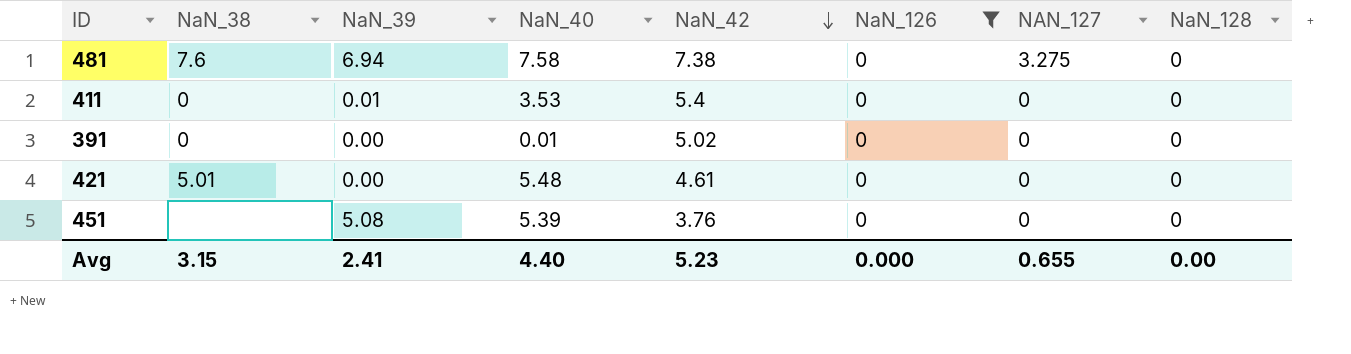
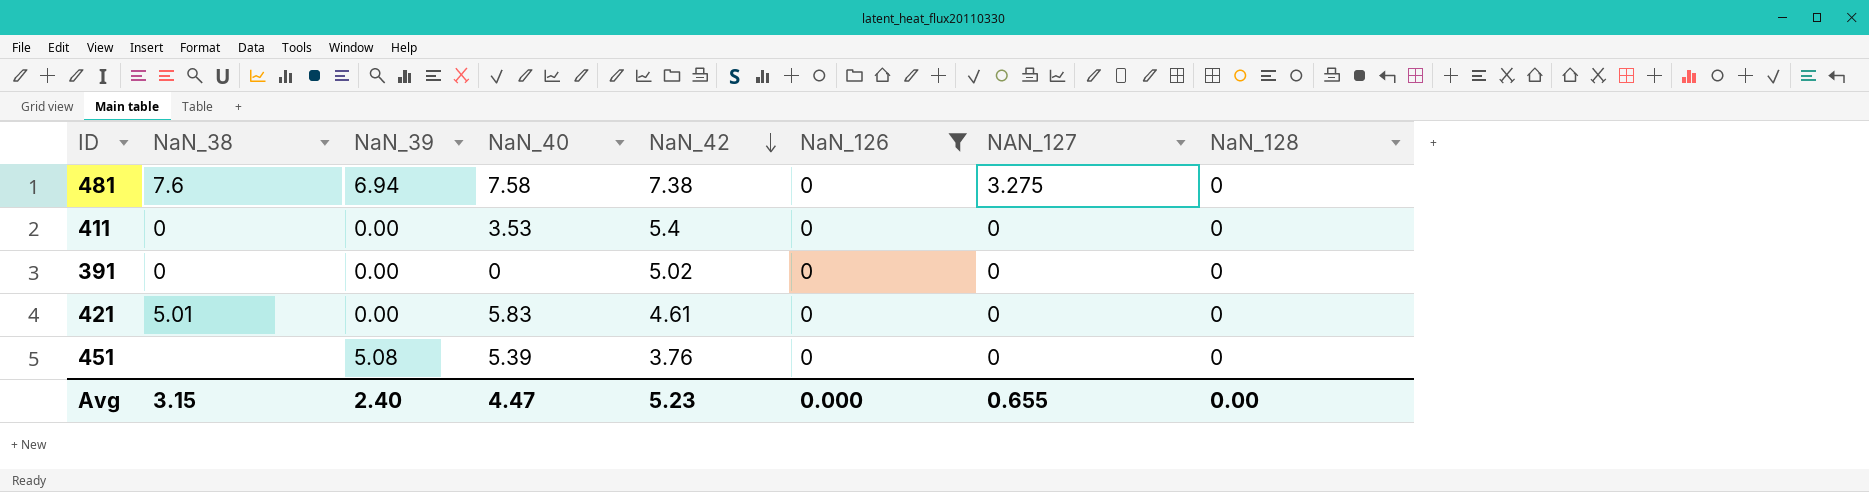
411 | NaN_39: 0.01 -> 0.00
391 | NaN_40: 0.01 -> 0
421 | NaN_40: 5.48 -> 5.83
Avg | NaN_39: 2.41 -> 2.40
Avg | NaN_40: 4.40 -> 4.47

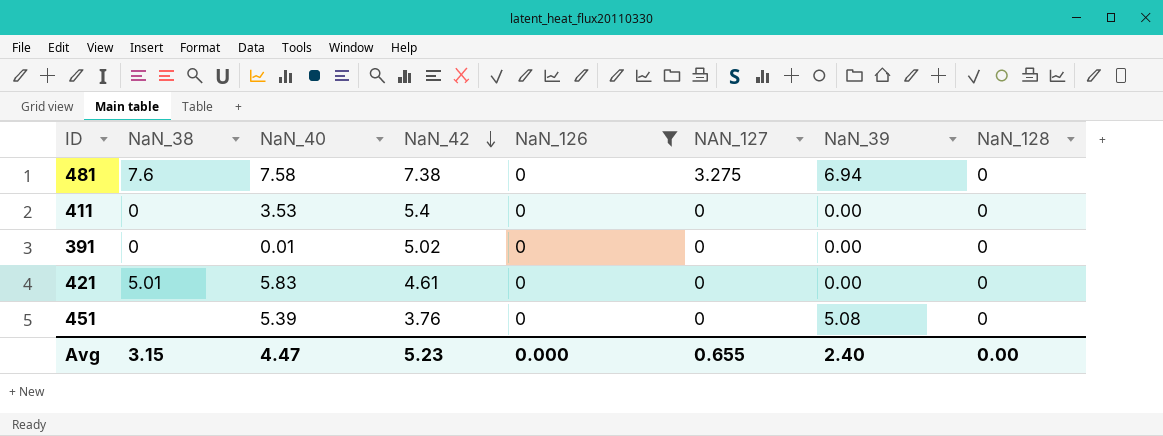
column NaN_39 | position: 3 -> 7
391 | NaN_40: 0 -> 0.01

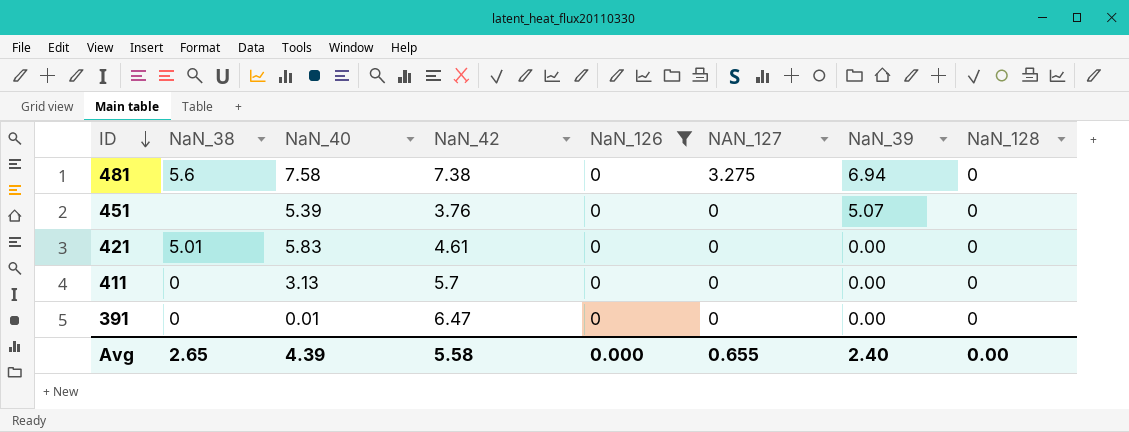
row order: NaN_42 descending -> ID descending
481 | NaN_38: 7.6 -> 5.6
451 | NaN_39: 5.08 -> 5.07
411 | NaN_40: 3.53 -> 3.13
411 | NaN_42: 5.4 -> 5.7
391 | NaN_42: 5.02 -> 6.47
Avg | NaN_38: 3.15 -> 2.65
Avg | NaN_40: 4.47 -> 4.39
Avg | NaN_42: 5.23 -> 5.58

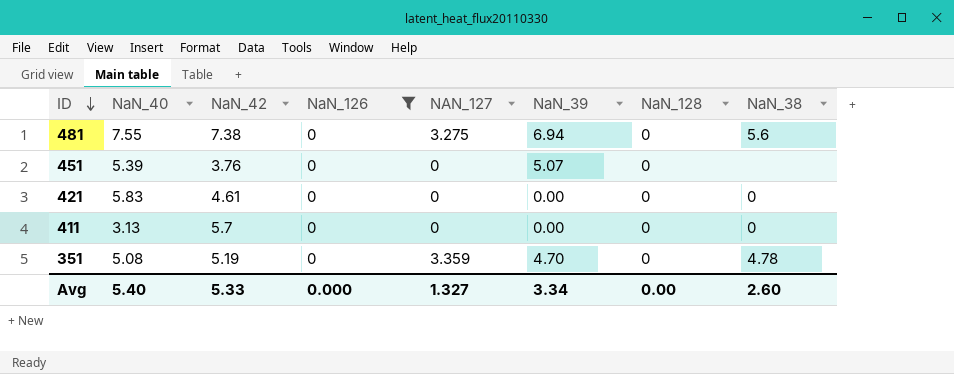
column NaN_38 | position: 2 -> 8
row 391: 0 | 0.01 | 6.47 | 0 | 0 | 0.00 | 0 -> none
481 | NaN_40: 7.58 -> 7.55
421 | NaN_38: 5.01 -> 0
row 351: none -> 5.08 | 5.19 | 0 | 3.359 | 4.70 | 0 | 4.78
Avg | NaN_40: 4.39 -> 5.40
Avg | NaN_42: 5.58 -> 5.33
Avg | NAN_127: 0.655 -> 1.327
Avg | NaN_39: 2.40 -> 3.34
Avg | NaN_38: 2.65 -> 2.60

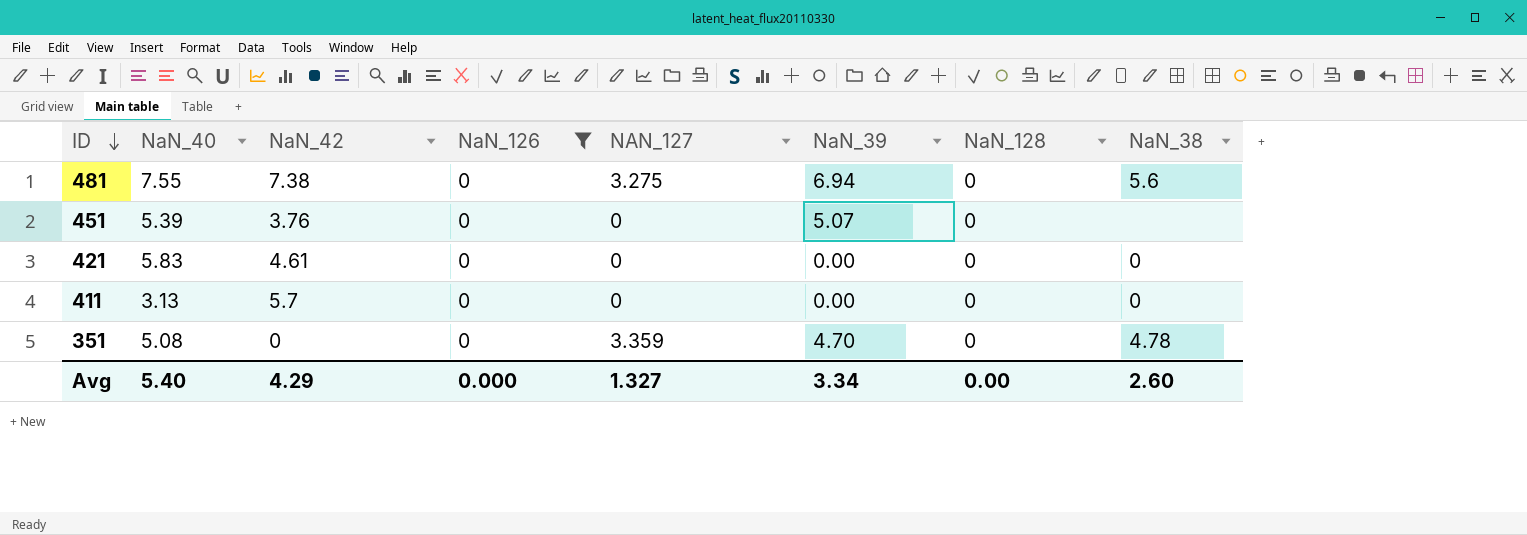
351 | NaN_42: 5.19 -> 0
Avg | NaN_42: 5.33 -> 4.29

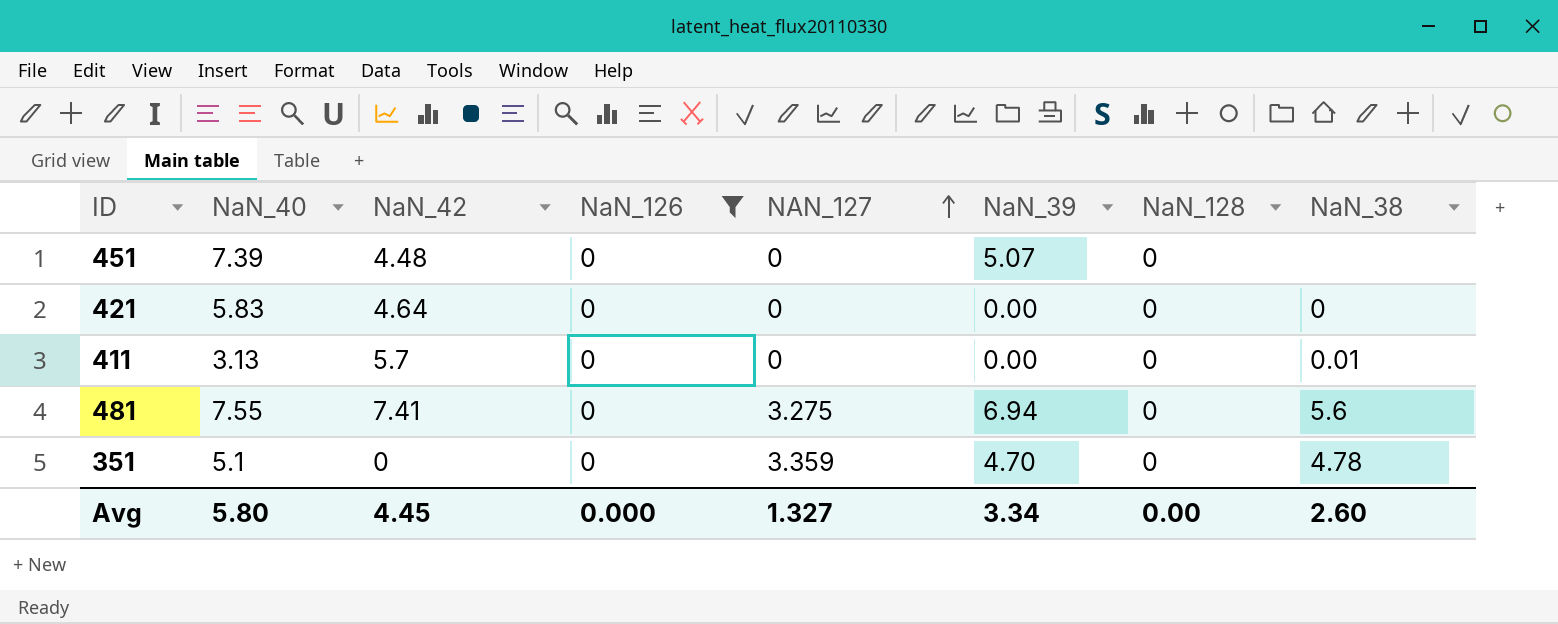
row order: ID descending -> NAN_127 ascending
451 | NaN_40: 5.39 -> 7.39
451 | NaN_42: 3.76 -> 4.48
421 | NaN_42: 4.61 -> 4.64
411 | NaN_38: 0 -> 0.01
481 | NaN_42: 7.38 -> 7.41
351 | NaN_40: 5.08 -> 5.1
Avg | NaN_40: 5.40 -> 5.80
Avg | NaN_42: 4.29 -> 4.45

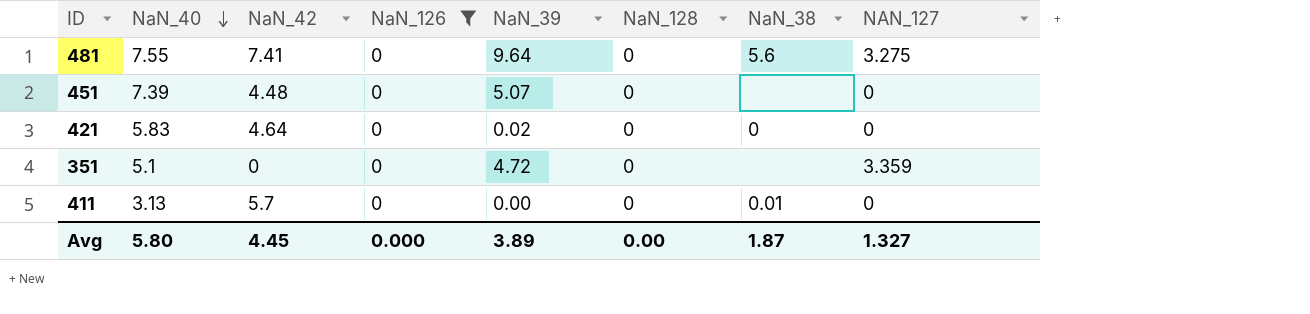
row order: NAN_127 ascending -> NaN_40 descending
column NAN_127 | position: 5 -> 8
481 | NaN_39: 6.94 -> 9.64
421 | NaN_39: 0.00 -> 0.02
351 | NaN_39: 4.70 -> 4.72
351 | NaN_38: 4.78 -> none
Avg | NaN_39: 3.34 -> 3.89
Avg | NaN_38: 2.60 -> 1.87

